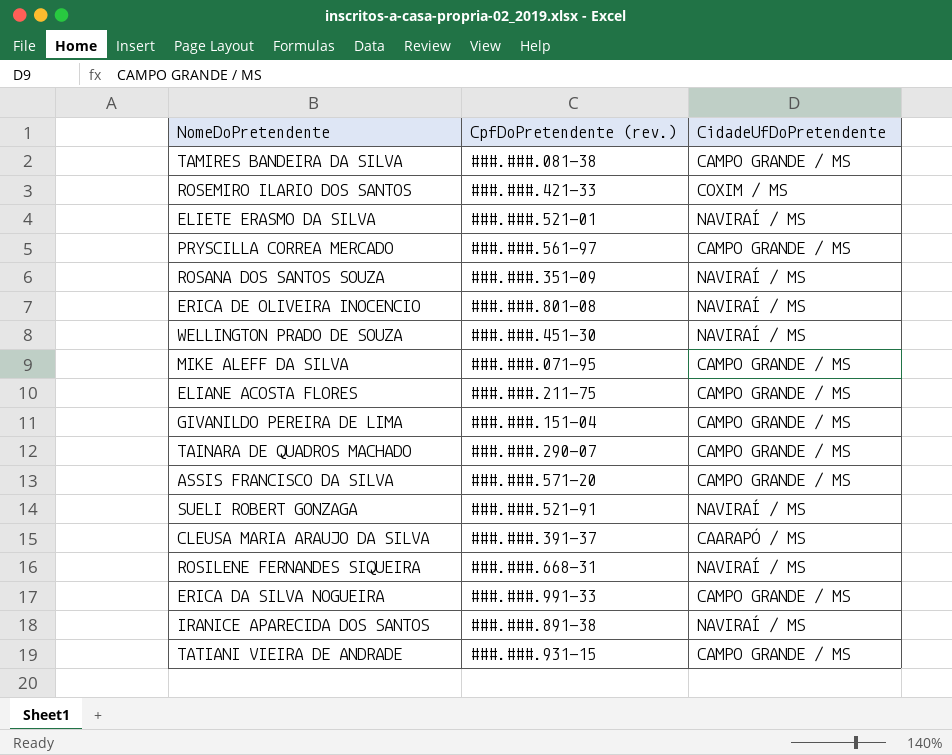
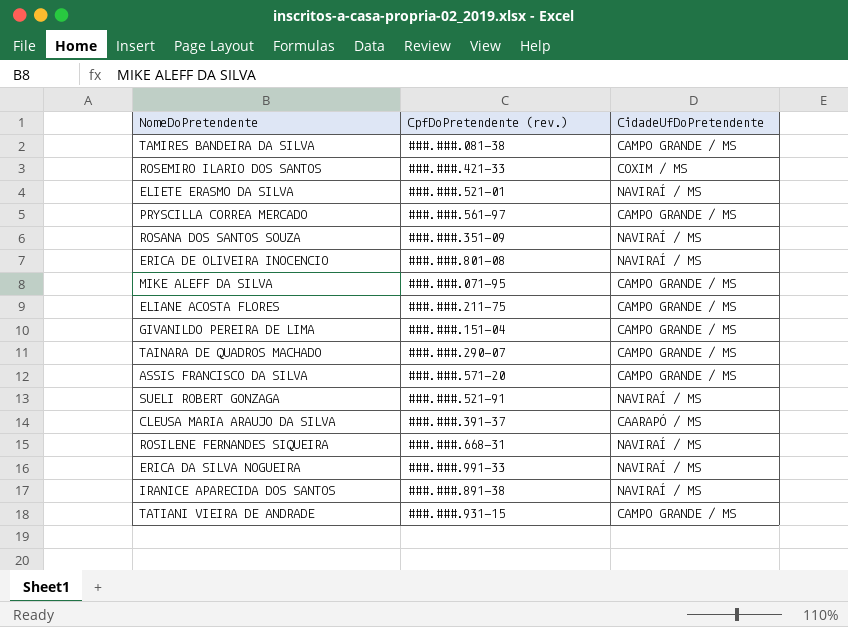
row WELLINGTON PRADO DE SOUZA: ###.###.451-30 | NAVIRAÍ / MS -> none
ERICA DA SILVA NOGUEIRA | CidadeUfDoPretendente: CAMPO GRANDE / MS -> NAVIRAÍ / MS

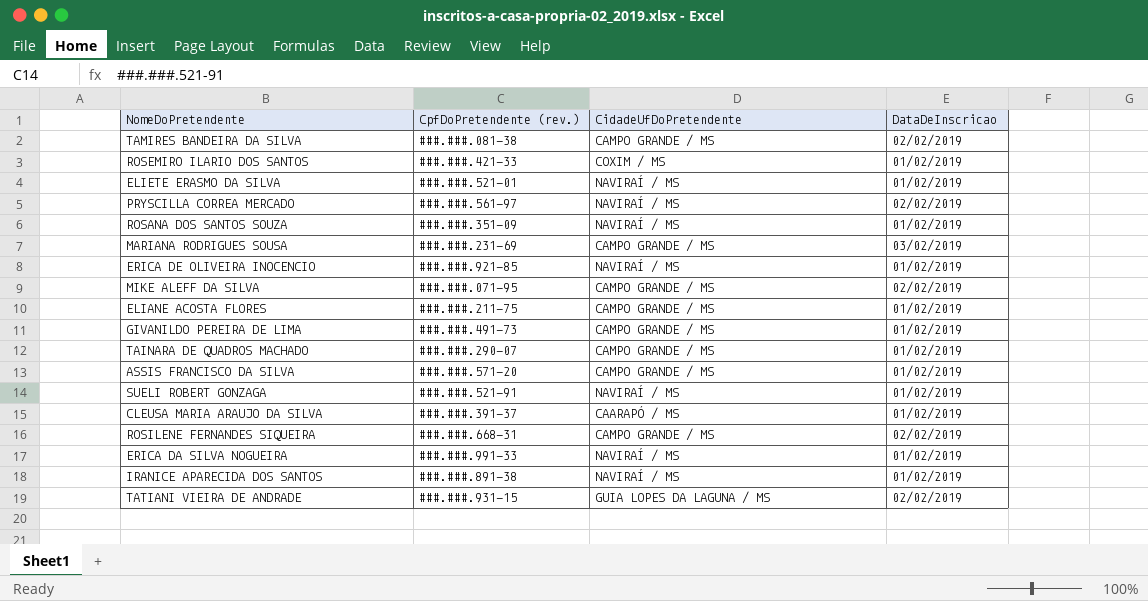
column DataDeInscricao | position: none -> 4
PRYSCILLA CORREA MERCADO | CidadeUfDoPretendente: CAMPO GRANDE / MS -> NAVIRAÍ / MS
row MARIANA RODRIGUES SOUSA: none -> ###.###.231-69 | CAMPO GRANDE / MS | 03/02/2019
ERICA DE OLIVEIRA INOCENCIO | CpfDoPretendente (rev.): ###.###.801-08 -> ###.###.921-85
GIVANILDO PEREIRA DE LIMA | CpfDoPretendente (rev.): ###.###.151-04 -> ###.###.491-73
ROSILENE FERNANDES SIQUEIRA | CidadeUfDoPretendente: NAVIRAÍ / MS -> CAMPO GRANDE / MS
TATIANI VIEIRA DE ANDRADE | CidadeUfDoPretendente: CAMPO GRANDE / MS -> GUIA LOPES DA LAGUNA / MS

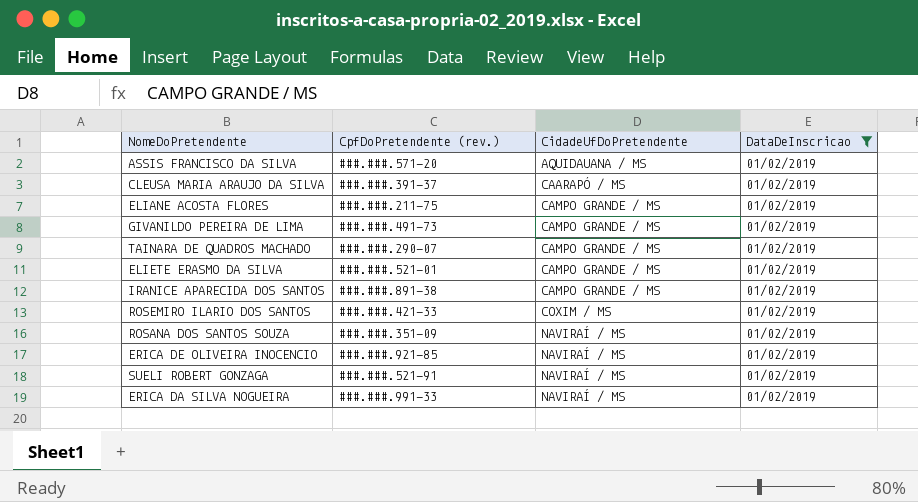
filter: none -> DataDeInscricao = 01/02/2019
row order: none -> CidadeUfDoPretendente ascending
ASSIS FRANCISCO DA SILVA | CidadeUfDoPretendente: CAMPO GRANDE / MS -> AQUIDAUANA / MS
ELIETE ERASMO DA SILVA | CidadeUfDoPretendente: NAVIRAÍ / MS -> CAMPO GRANDE / MS
IRANICE APARECIDA DOS SANTOS | CidadeUfDoPretendente: NAVIRAÍ / MS -> CAMPO GRANDE / MS

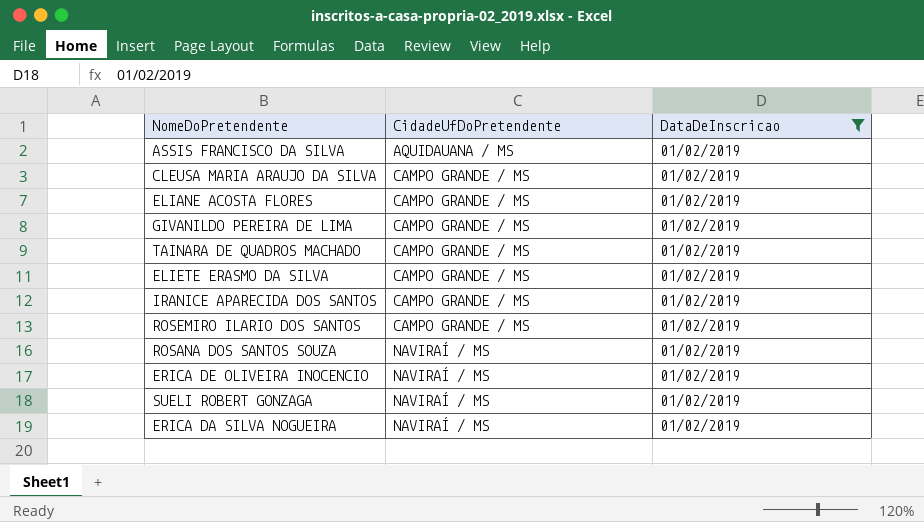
column CpfDoPretendente (rev.) | position: 2 -> none
CLEUSA MARIA ARAUJO DA SILVA | CidadeUfDoPretendente: CAARAPÓ / MS -> CAMPO GRANDE / MS
ROSEMIRO ILARIO DOS SANTOS | CidadeUfDoPretendente: COXIM / MS -> CAMPO GRANDE / MS

